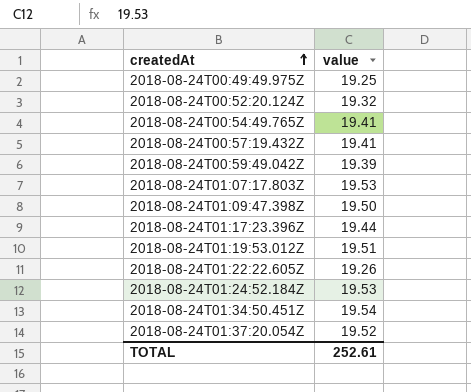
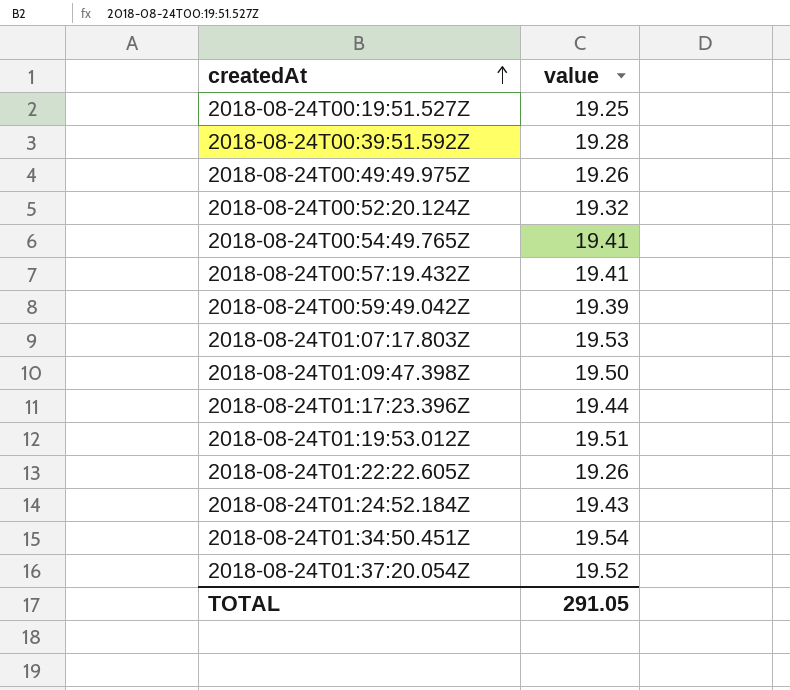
row 2018-08-24T00:19:51.527Z: none -> 19.25
row 2018-08-24T00:39:51.592Z: none -> 19.28
2018-08-24T00:49:49.975Z | value: 19.25 -> 19.26
2018-08-24T01:24:52.184Z | value: 19.53 -> 19.43
TOTAL | value: 252.61 -> 291.05

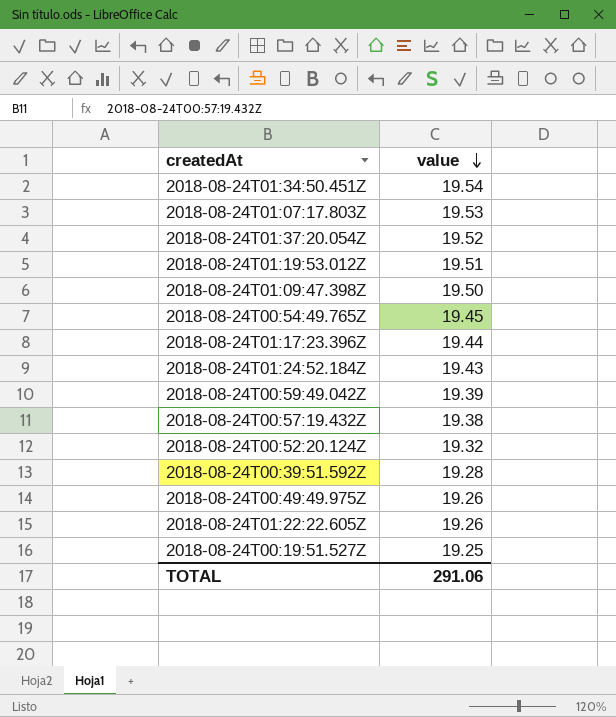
row order: createdAt ascending -> value descending
2018-08-24T00:54:49.765Z | value: 19.41 -> 19.45
2018-08-24T00:57:19.432Z | value: 19.41 -> 19.38
TOTAL | value: 291.05 -> 291.06

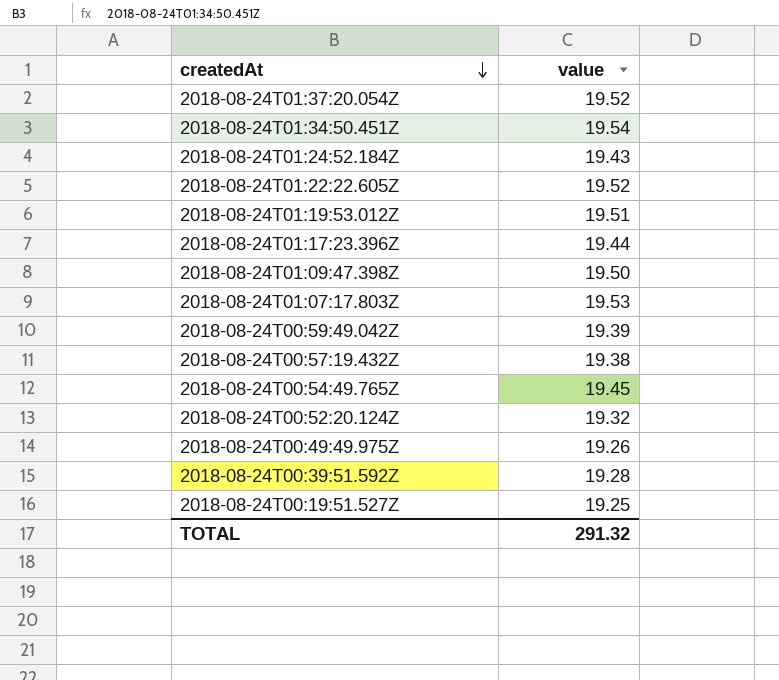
row order: value descending -> createdAt descending
2018-08-24T01:22:22.605Z | value: 19.26 -> 19.52
TOTAL | value: 291.06 -> 291.32

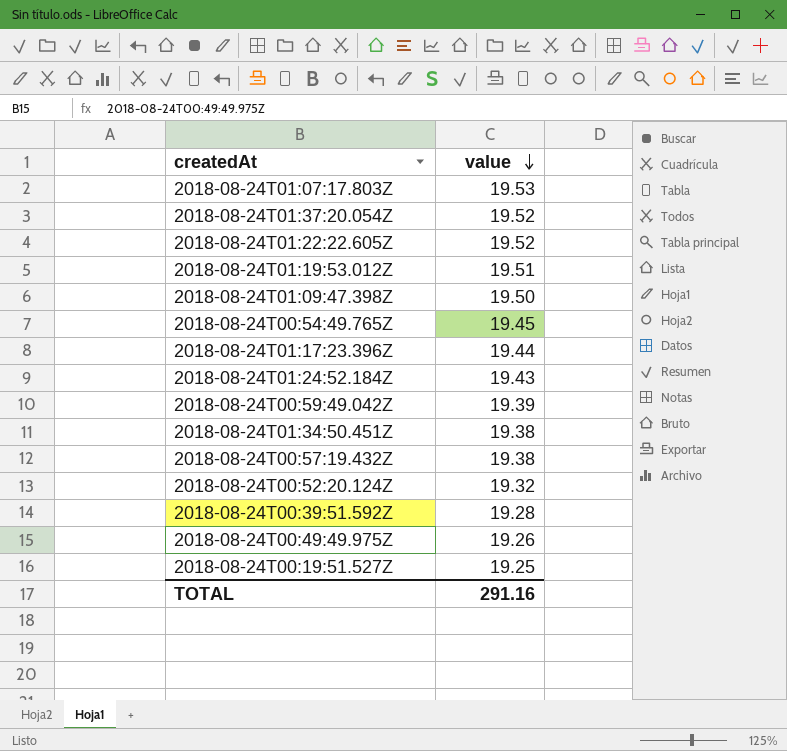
row order: createdAt descending -> value descending
2018-08-24T01:34:50.451Z | value: 19.54 -> 19.38
TOTAL | value: 291.32 -> 291.16

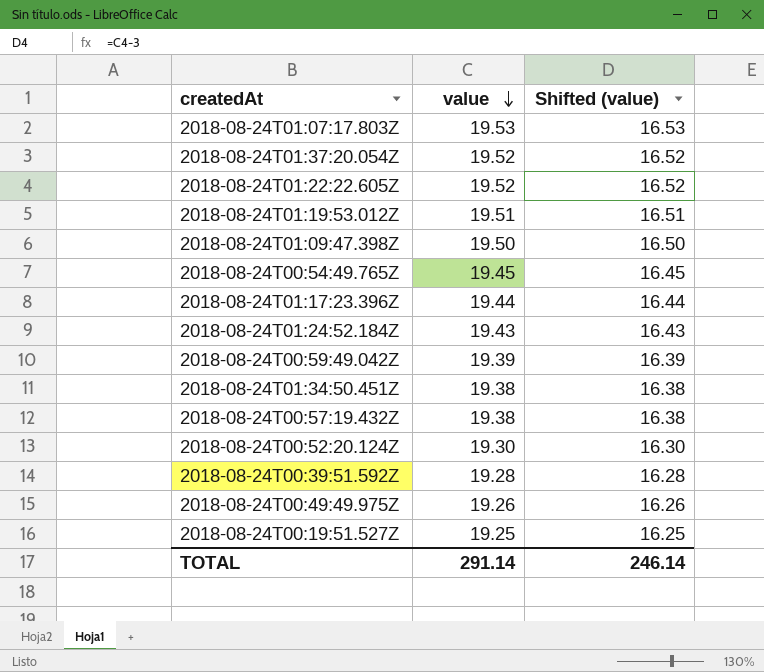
column Shifted (value) | formula: none -> [value] - 3
2018-08-24T00:52:20.124Z | value: 19.32 -> 19.30
TOTAL | value: 291.16 -> 291.14

